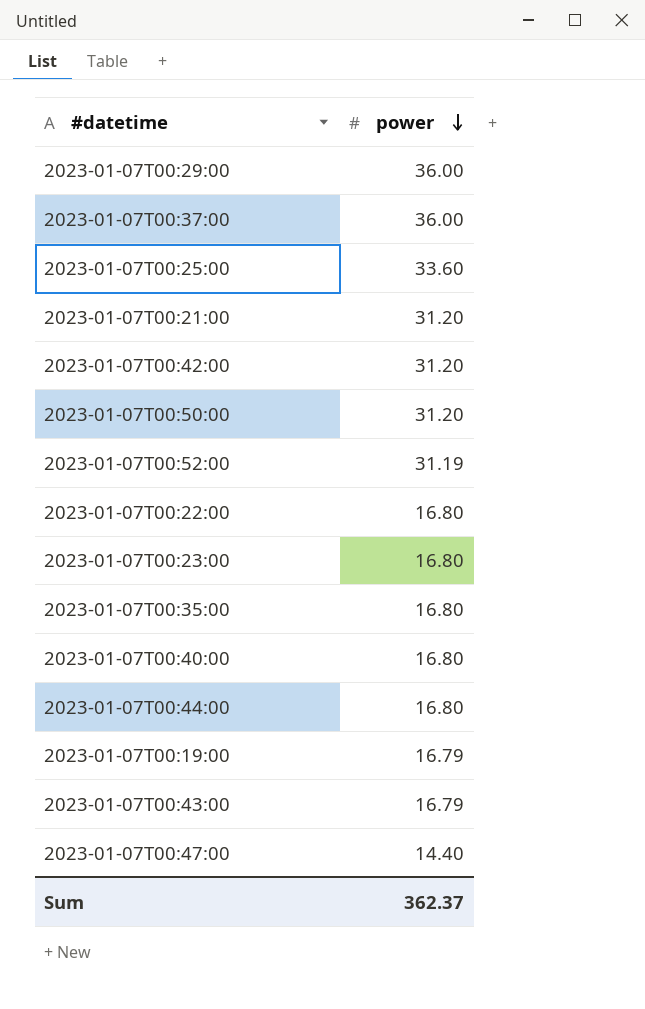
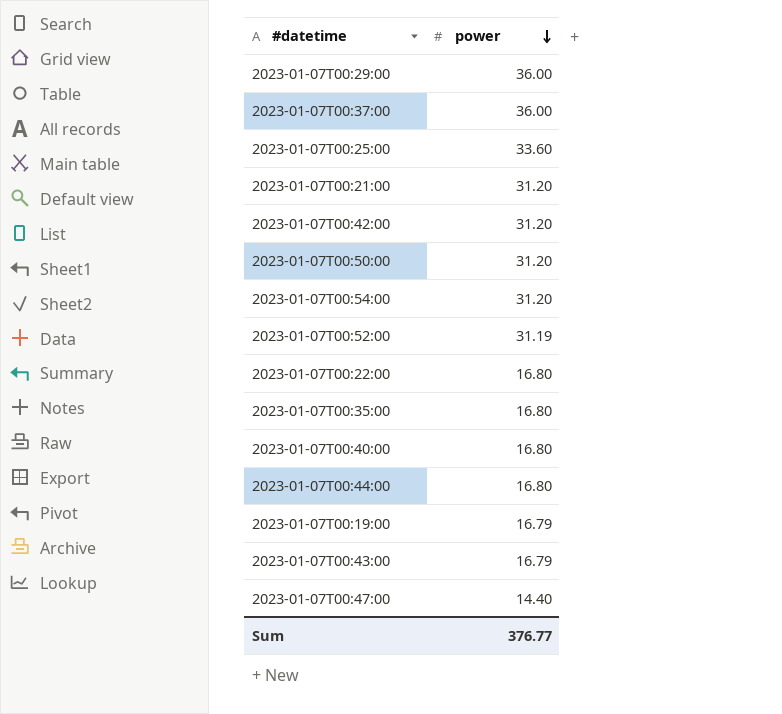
row 2023-01-07T00:23:00: 16.80 -> none
row 2023-01-07T00:54:00: none -> 31.20
Sum | power: 362.37 -> 376.77

